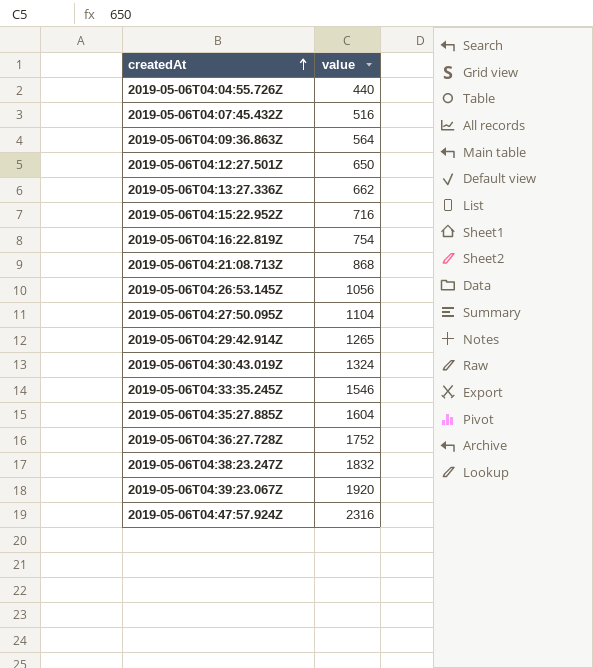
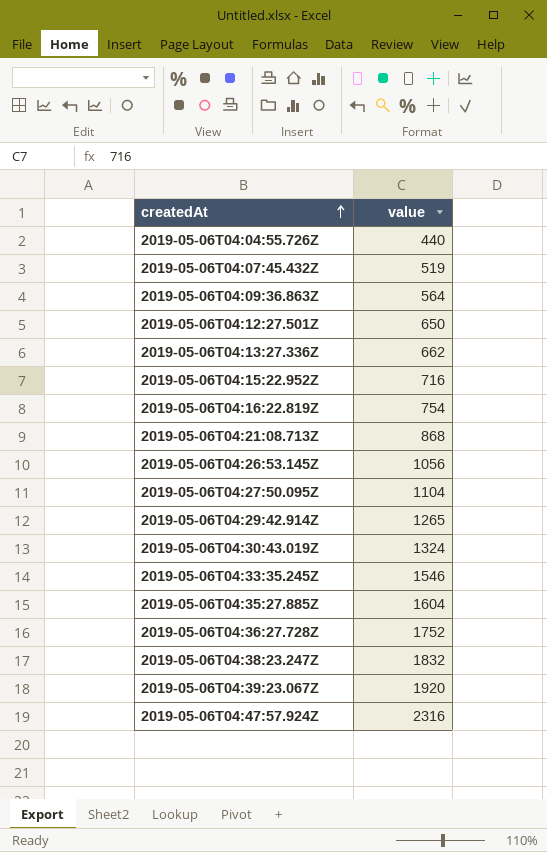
2019-05-06T04:07:45.432Z | value: 516 -> 519

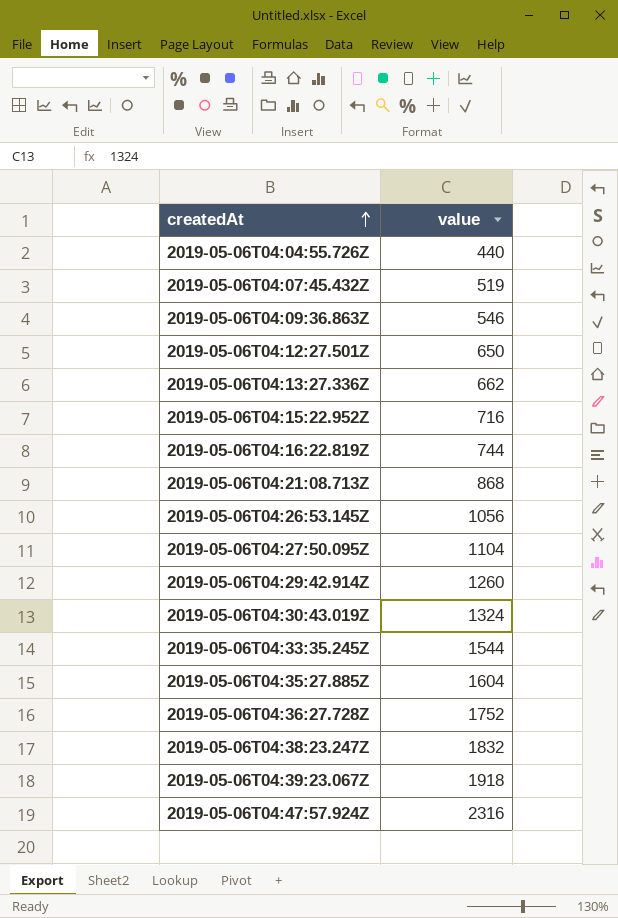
2019-05-06T04:09:36.863Z | value: 564 -> 546
2019-05-06T04:16:22.819Z | value: 754 -> 744
2019-05-06T04:29:42.914Z | value: 1265 -> 1260
2019-05-06T04:33:35.245Z | value: 1546 -> 1544
2019-05-06T04:39:23.067Z | value: 1920 -> 1918

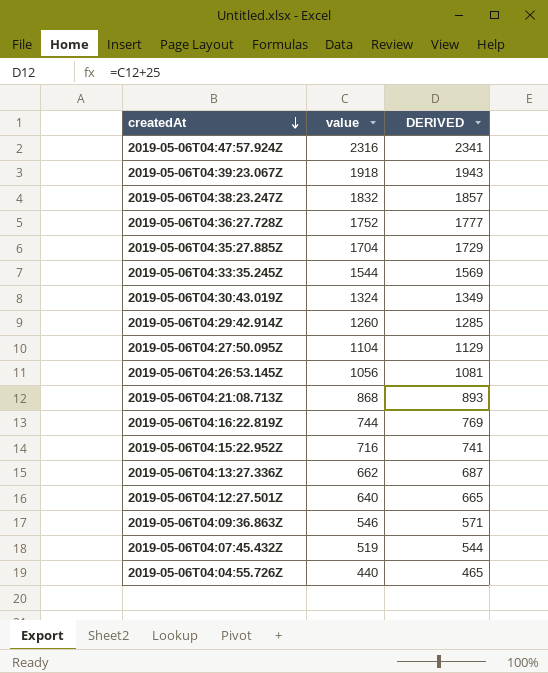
row order: createdAt ascending -> createdAt descending
column DERIVED | formula: none -> [value] + 25
2019-05-06T04:35:27.885Z | value: 1604 -> 1704
2019-05-06T04:12:27.501Z | value: 650 -> 640

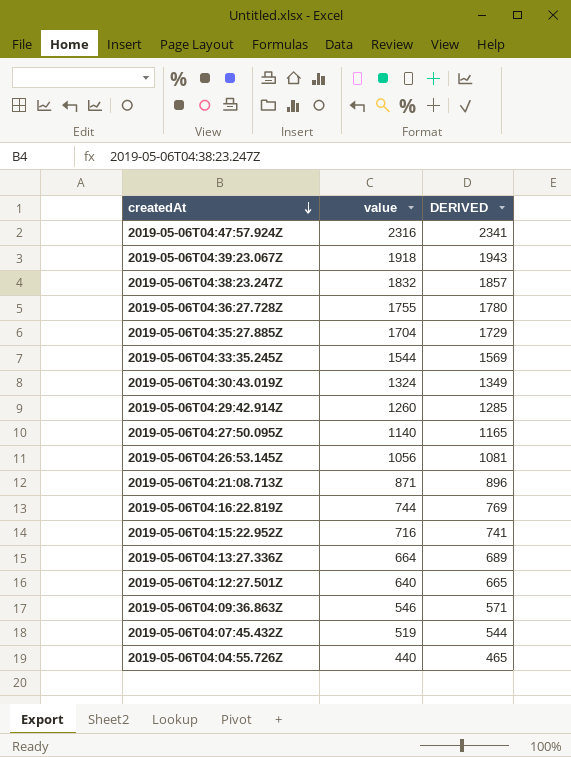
2019-05-06T04:36:27.728Z | value: 1752 -> 1755
2019-05-06T04:36:27.728Z | DERIVED: 1777 -> 1780
2019-05-06T04:27:50.095Z | value: 1104 -> 1140
2019-05-06T04:27:50.095Z | DERIVED: 1129 -> 1165
2019-05-06T04:21:08.713Z | value: 868 -> 871
2019-05-06T04:21:08.713Z | DERIVED: 893 -> 896
2019-05-06T04:13:27.336Z | value: 662 -> 664
2019-05-06T04:13:27.336Z | DERIVED: 687 -> 689

